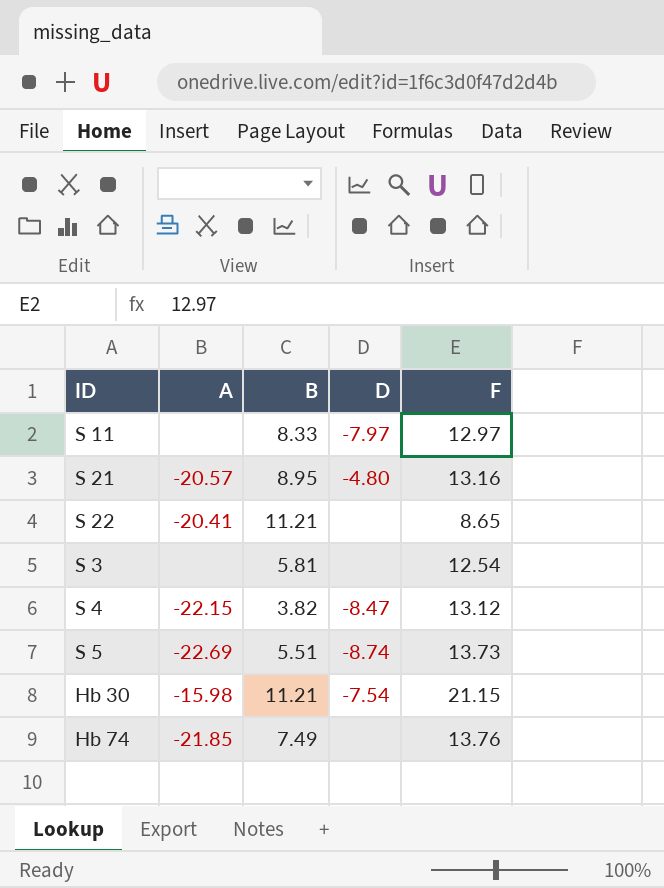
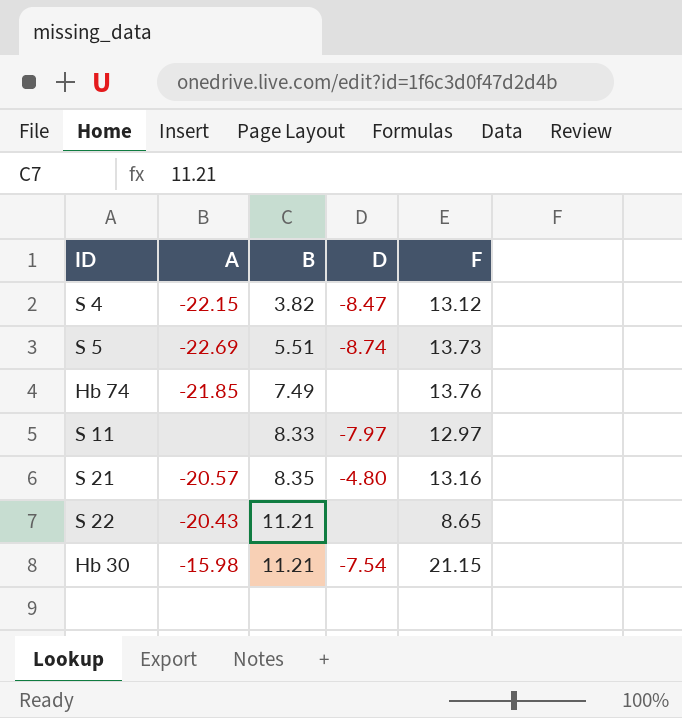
row order: none -> B ascending
row S 3: none | 5.81 | none | 12.54 -> none
S 21 | B: 8.95 -> 8.35
S 22 | A: -20.41 -> -20.43

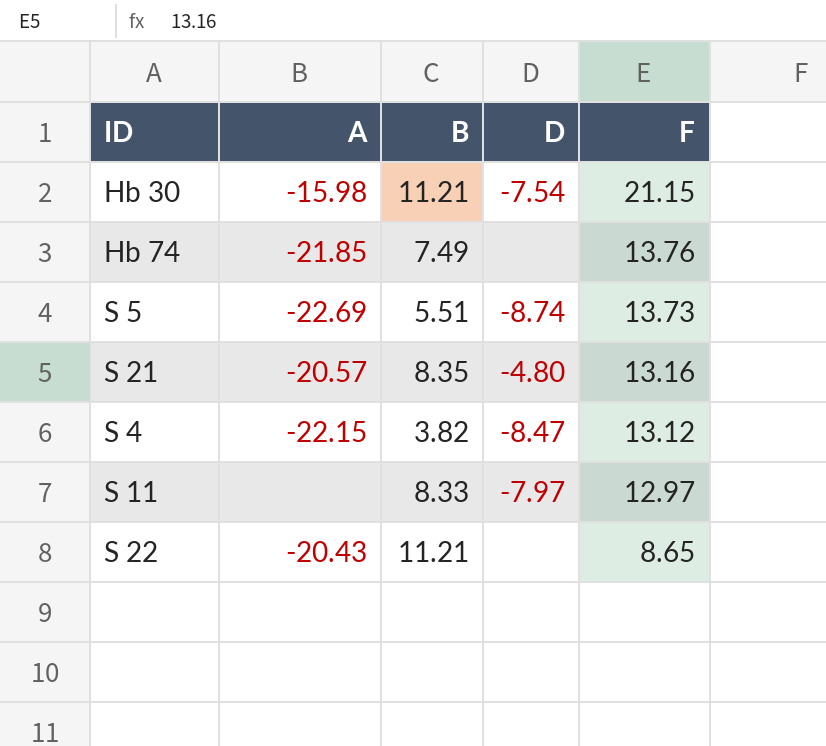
row order: B ascending -> F descending

